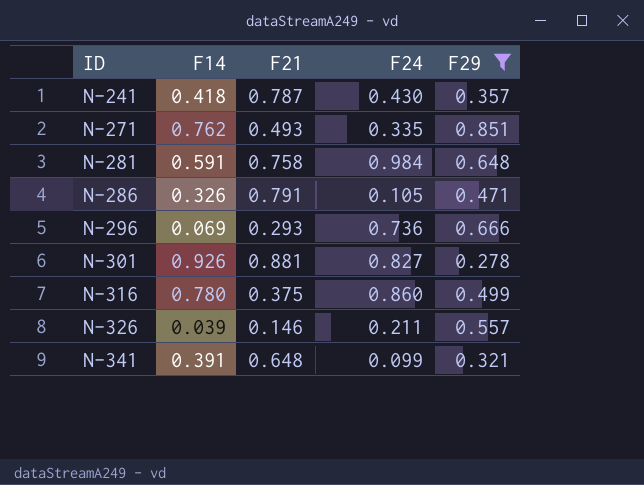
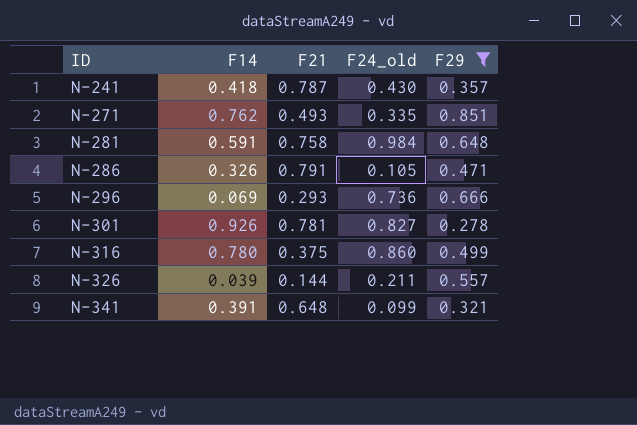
column name: F24 -> F24_old
N-301 | F21: 0.881 -> 0.781
N-326 | F21: 0.146 -> 0.144

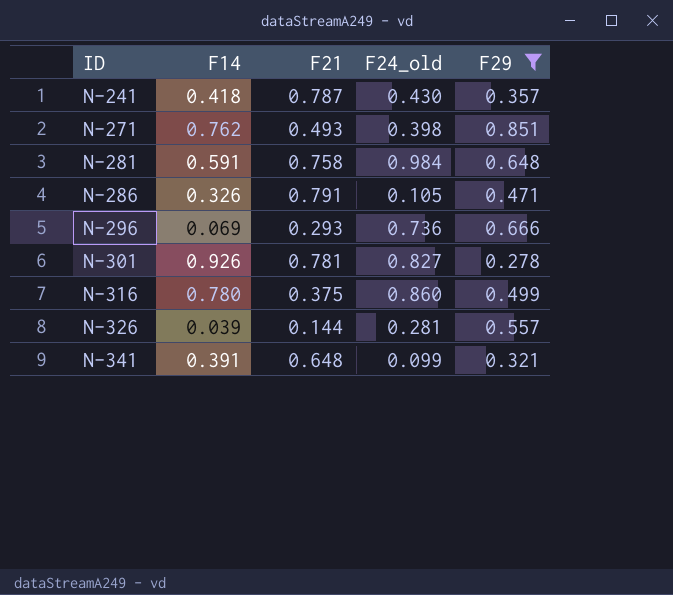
N-271 | F24_old: 0.335 -> 0.398
N-326 | F24_old: 0.211 -> 0.281

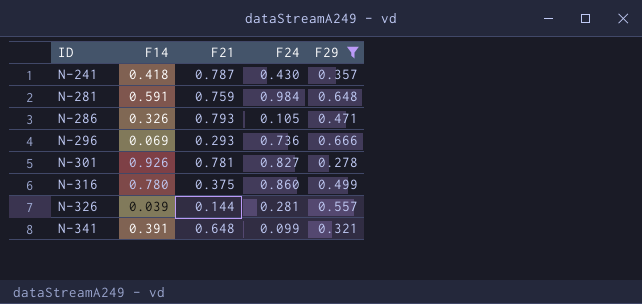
column name: F24_old -> F24
row N-271: 0.762 | 0.493 | 0.398 | 0.851 -> none
N-281 | F21: 0.758 -> 0.759
N-286 | F21: 0.791 -> 0.793

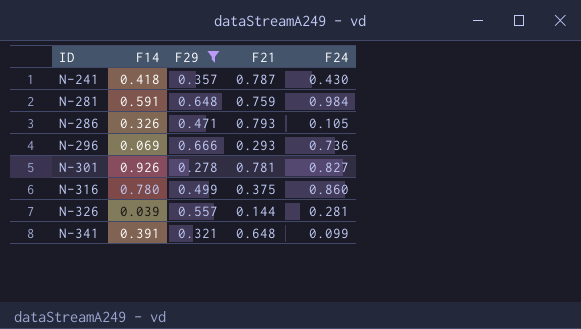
column F29 | position: 5 -> 3

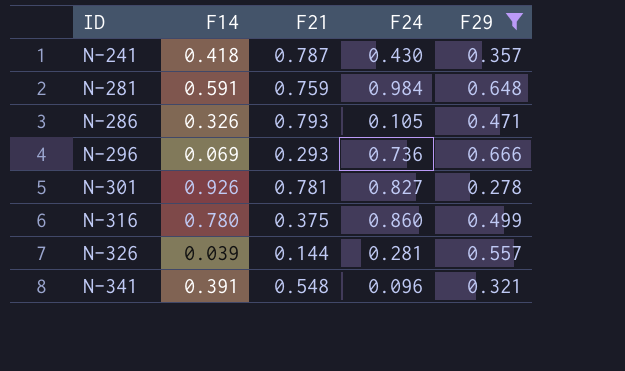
column F29 | position: 3 -> 5
N-341 | F21: 0.648 -> 0.548
N-341 | F24: 0.099 -> 0.096

